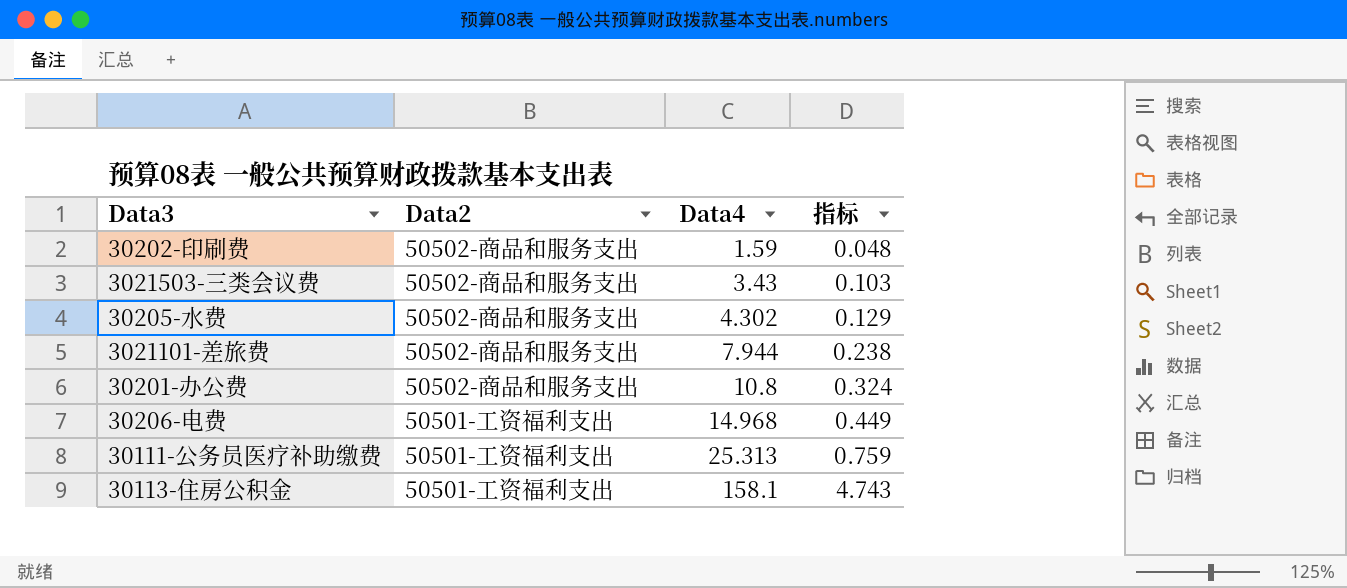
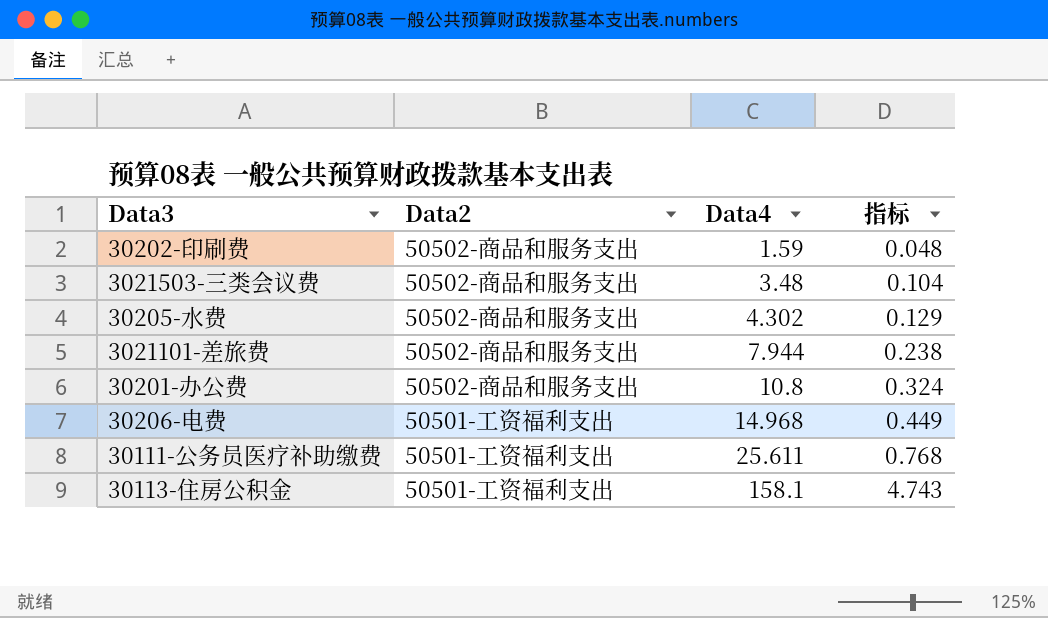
3021503-三类会议费 | Data4: 3.43 -> 3.48
3021503-三类会议费 | 指标: 0.103 -> 0.104
30111-公务员医疗补助缴费 | Data4: 25.313 -> 25.611
30111-公务员医疗补助缴费 | 指标: 0.759 -> 0.768

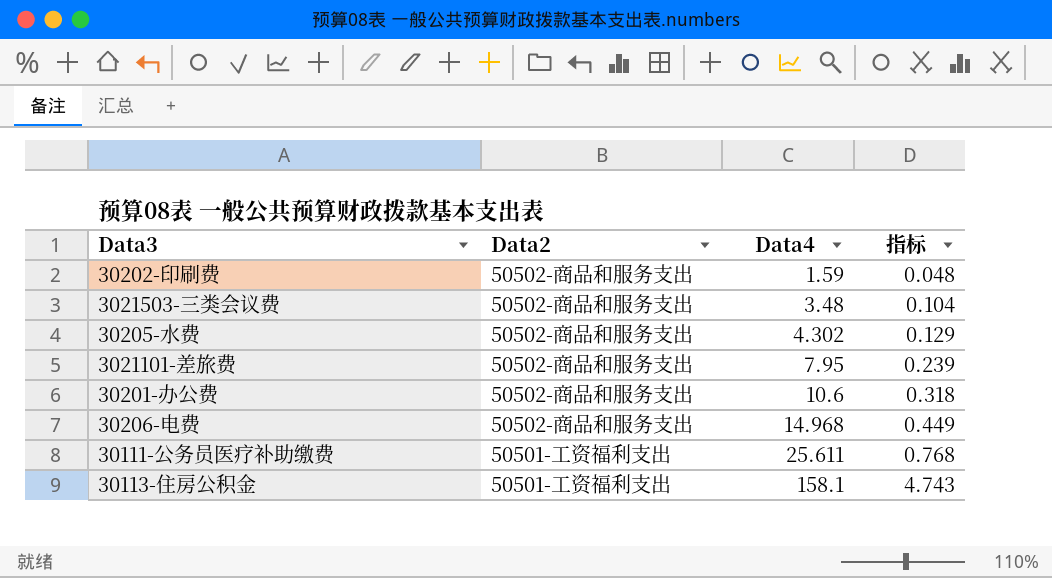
3021101-差旅费 | Data4: 7.944 -> 7.95
3021101-差旅费 | 指标: 0.238 -> 0.239
30201-办公费 | Data4: 10.8 -> 10.6
30201-办公费 | 指标: 0.324 -> 0.318
30206-电费 | Data2: 50501-工资福利支出 -> 50502-商品和服务支出

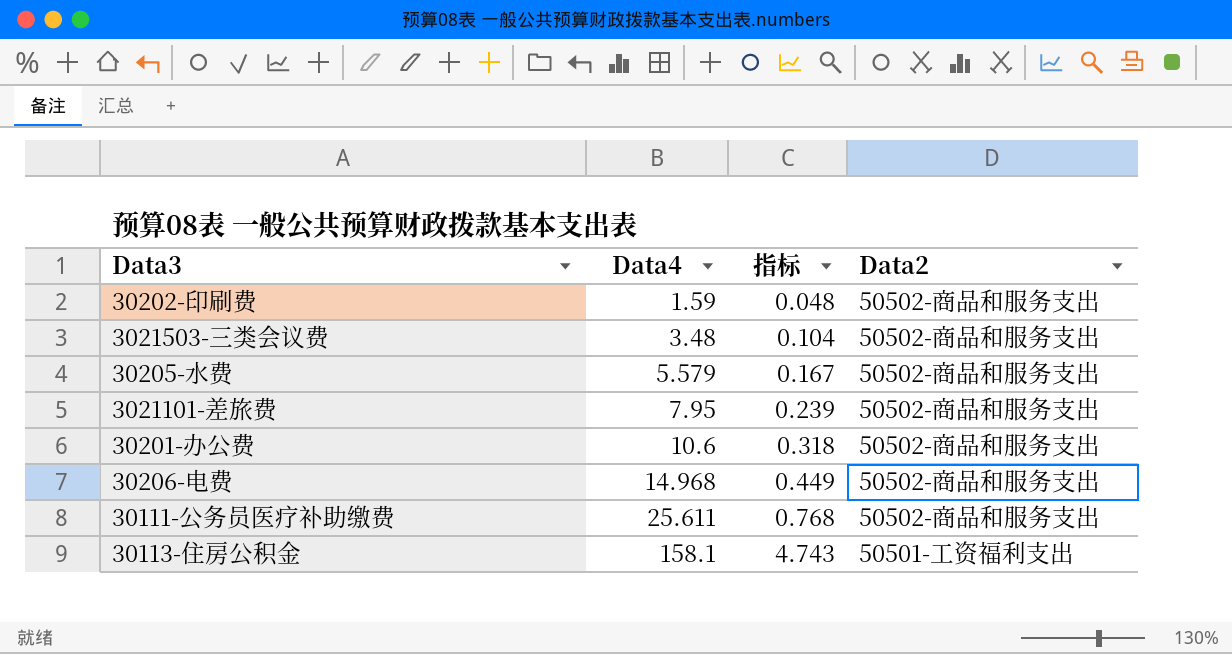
column Data2 | position: 2 -> 4
30205-水费 | Data4: 4.302 -> 5.579
30205-水费 | 指标: 0.129 -> 0.167
30111-公务员医疗补助缴费 | Data2: 50501-工资福利支出 -> 50502-商品和服务支出

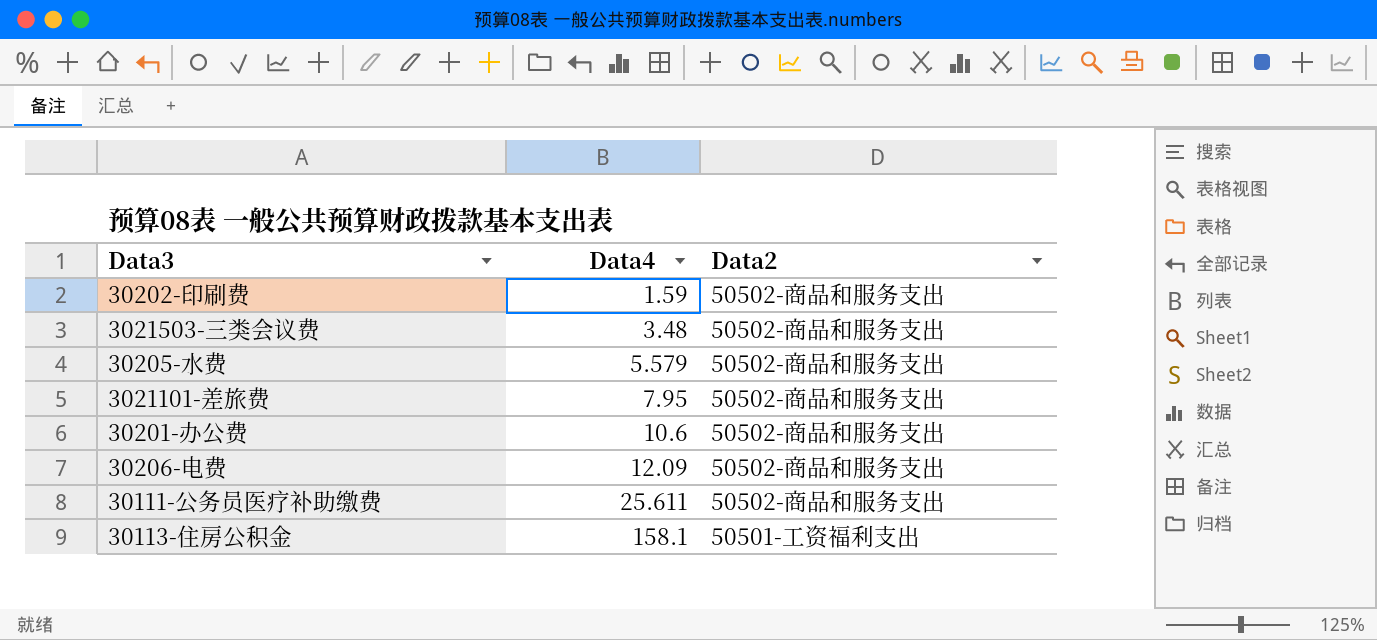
column 指标 | formula: [Data4] * 0.03 -> none
30206-电费 | Data4: 14.968 -> 12.09

